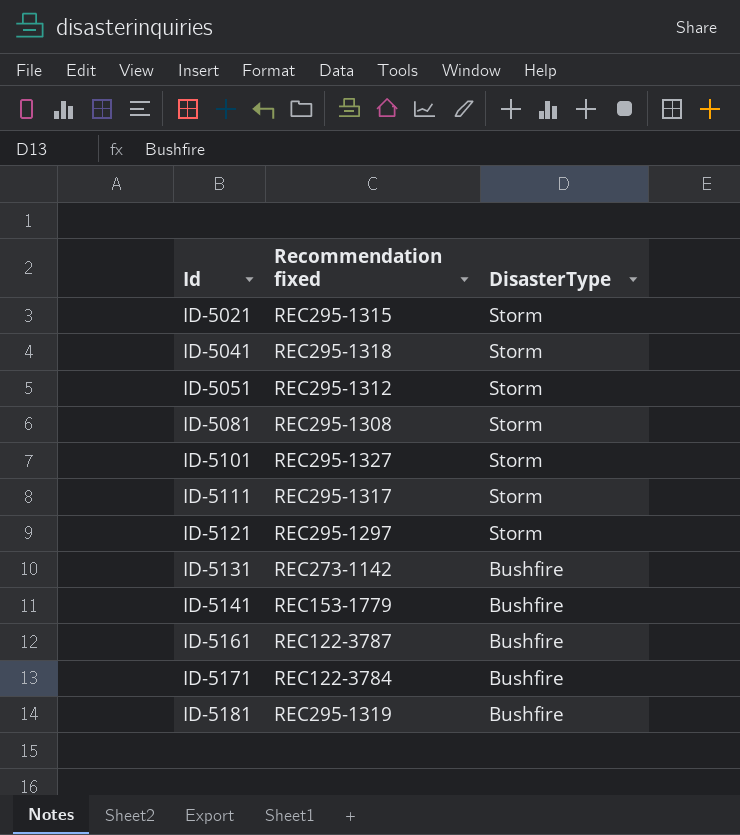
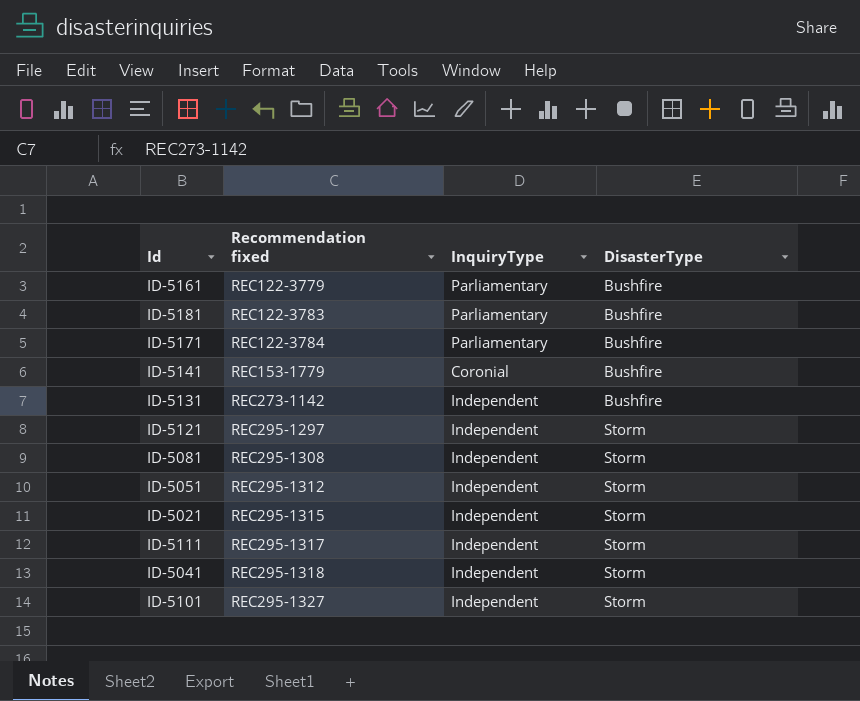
row order: Id ascending -> Recommendation fixed ascending
column InquiryType | position: none -> 3
ID-5161 | Recommendation fixed: REC122-3787 -> REC122-3779
ID-5181 | Recommendation fixed: REC295-1319 -> REC122-3783

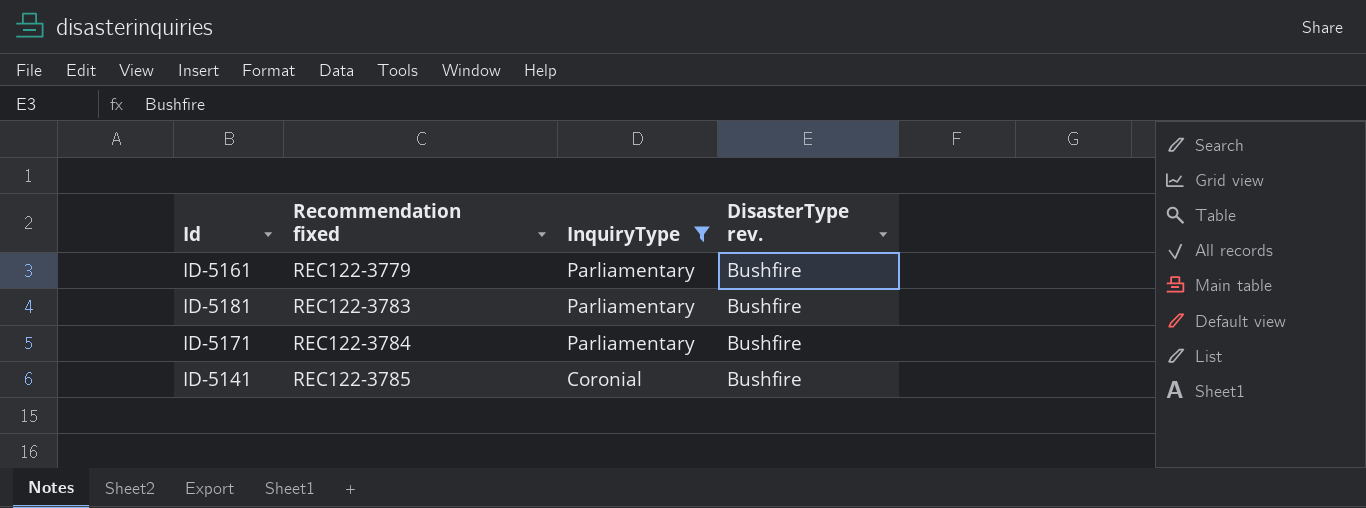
filter: none -> InquiryType != Independent
column name: DisasterType -> DisasterType rev.
ID-5141 | Recommendation fixed: REC153-1779 -> REC122-3785

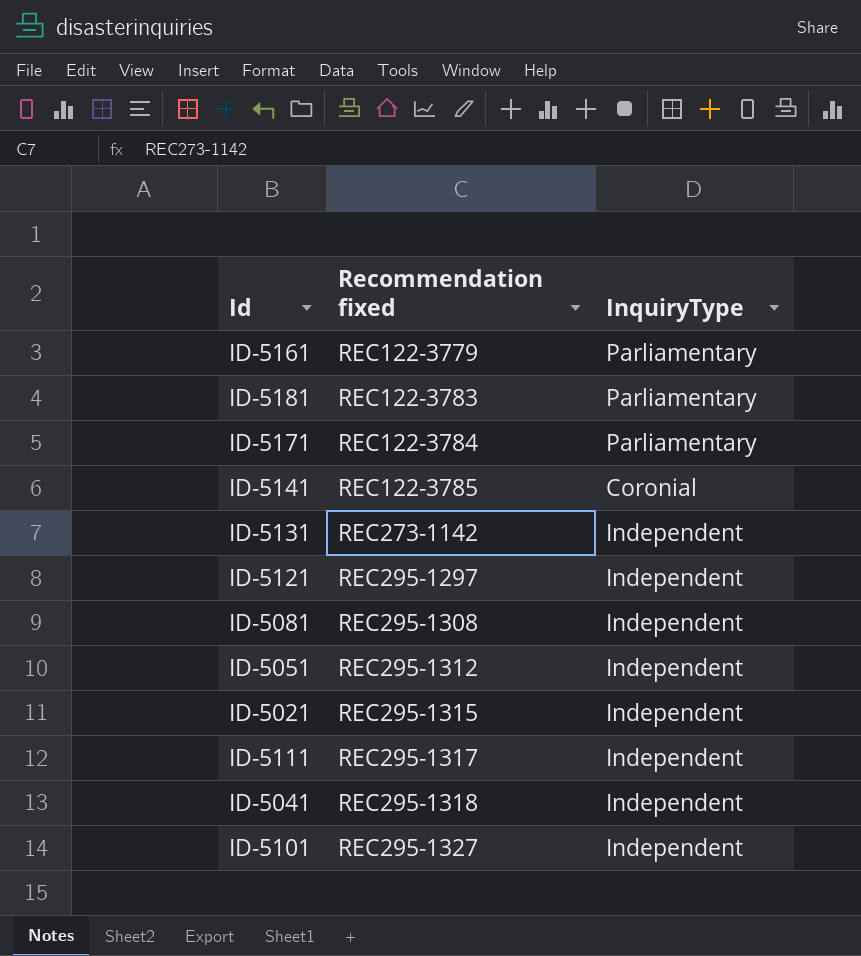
filter: InquiryType != Independent -> none
column DisasterType rev. | position: 4 -> none

